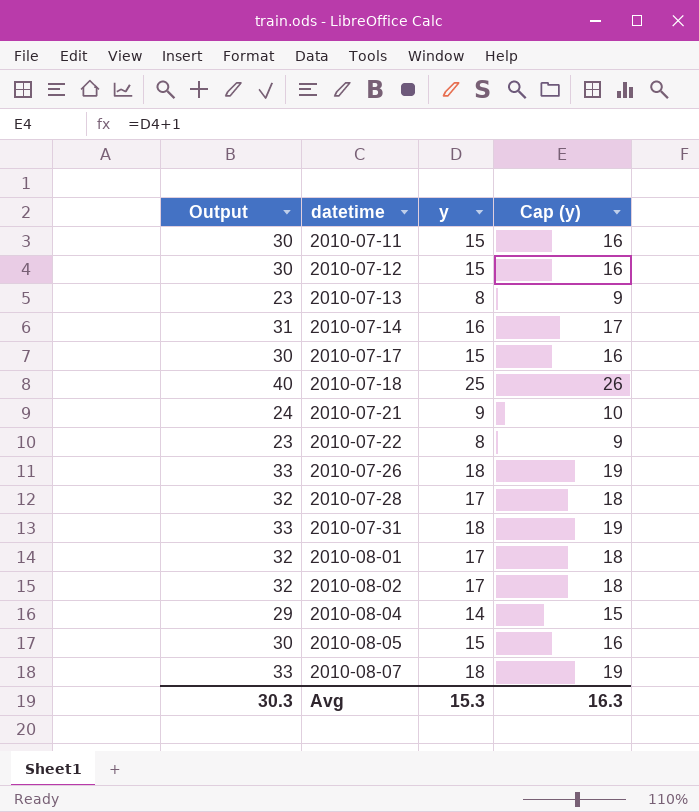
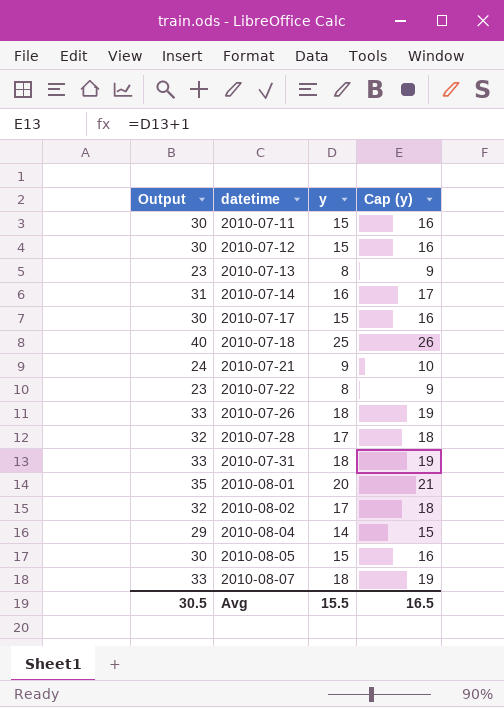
2010-08-01 | Output: 32 -> 35
2010-08-01 | y: 17 -> 20
2010-08-01 | Cap (y): 18 -> 21
Avg | Output: 30.3 -> 30.5
Avg | y: 15.3 -> 15.5
Avg | Cap (y): 16.3 -> 16.5

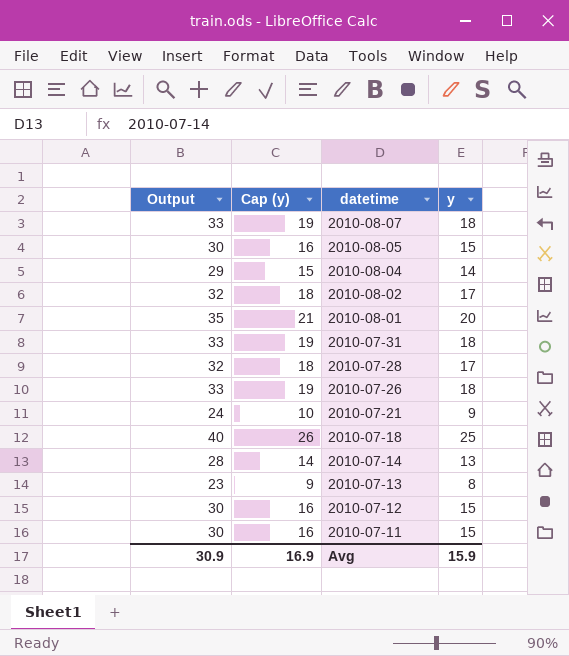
row order: datetime ascending -> datetime descending
column Cap (y) | position: 4 -> 2
row 2010-07-17: 30 | 15 | 16 -> none
row 2010-07-22: 23 | 8 | 9 -> none
2010-07-14 | Output: 31 -> 28
2010-07-14 | Cap (y): 17 -> 14
2010-07-14 | y: 16 -> 13
Avg | Output: 30.5 -> 30.9
Avg | Cap (y): 16.5 -> 16.9
Avg | y: 15.5 -> 15.9

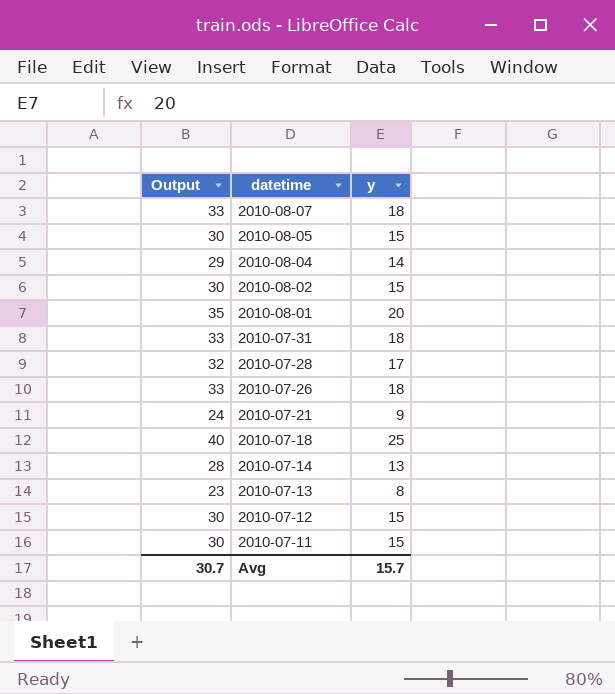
column Cap (y) | formula: [y] + 1 -> none
2010-08-02 | Output: 32 -> 30
2010-08-02 | y: 17 -> 15
Avg | Output: 30.9 -> 30.7
Avg | y: 15.9 -> 15.7

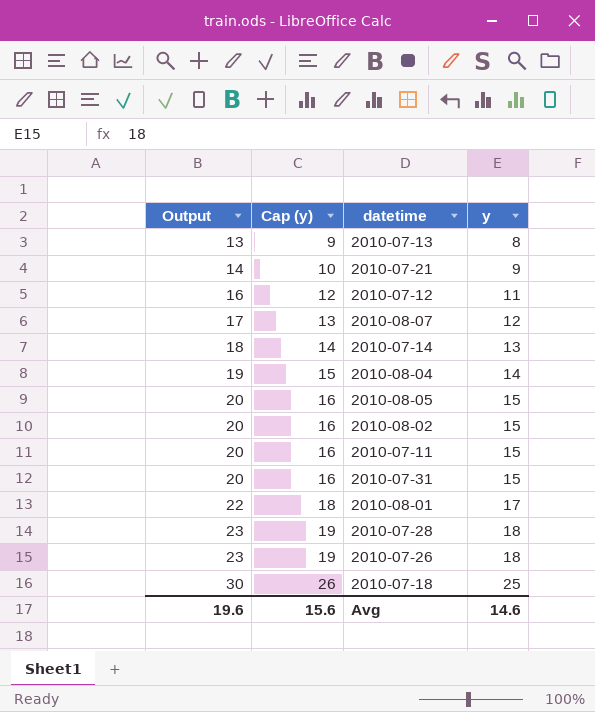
row order: datetime descending -> Output ascending
column Output | formula: [y] + 15 -> [y] + 5
column Cap (y) | formula: none -> [y] + 1
2010-07-12 | y: 15 -> 11
2010-08-07 | y: 18 -> 12
2010-07-31 | y: 18 -> 15
2010-08-01 | y: 20 -> 17
2010-07-28 | y: 17 -> 18
Avg | Output: 30.7 -> 19.6
Avg | y: 15.7 -> 14.6

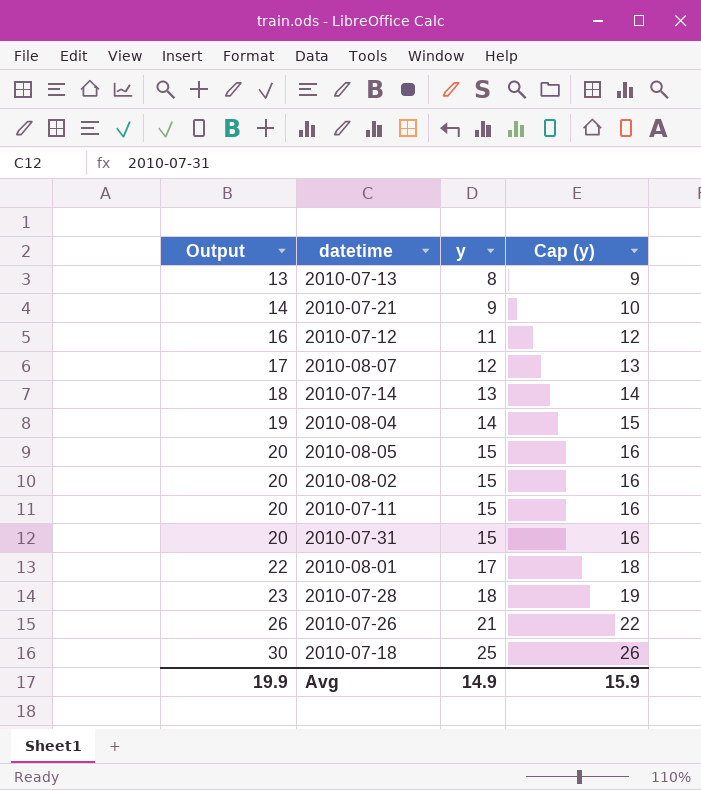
column Cap (y) | position: 2 -> 4
2010-07-26 | Output: 23 -> 26
2010-07-26 | y: 18 -> 21
2010-07-26 | Cap (y): 19 -> 22
Avg | Output: 19.6 -> 19.9
Avg | y: 14.6 -> 14.9
Avg | Cap (y): 15.6 -> 15.9

